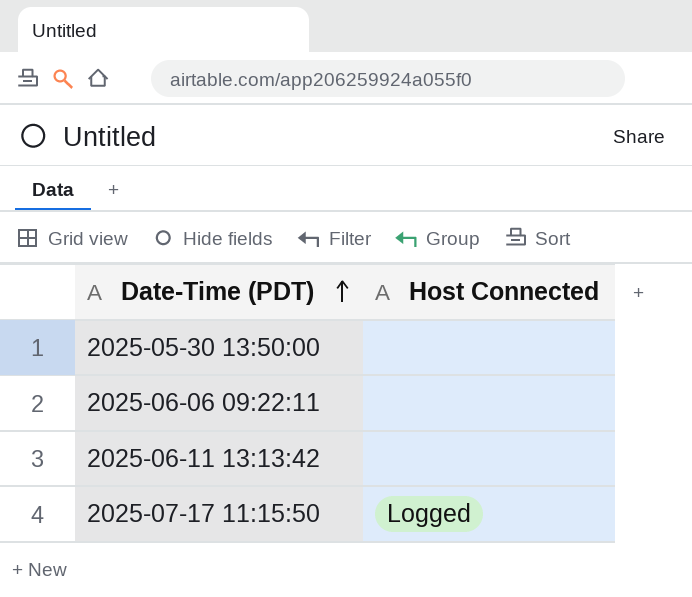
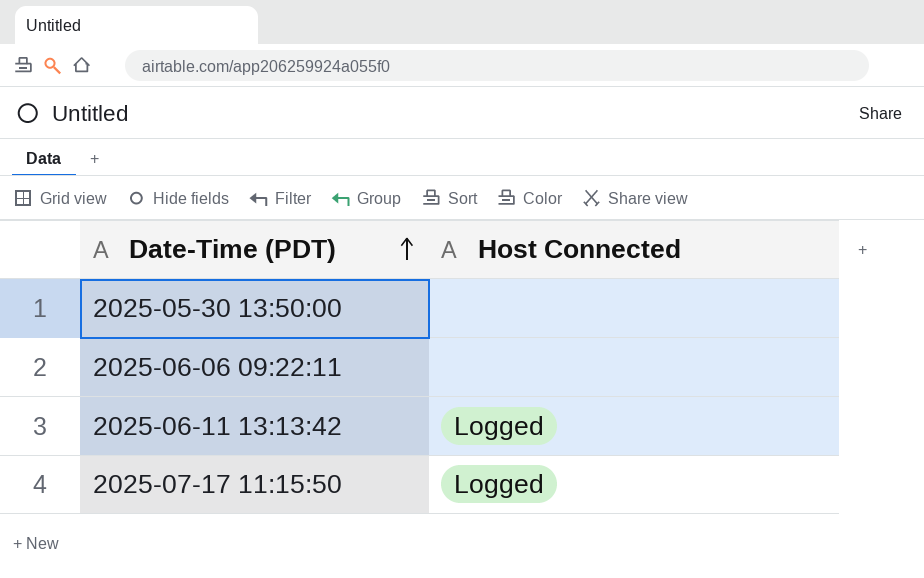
2025-06-11 13:13:42 | Host Connected: none -> Logged

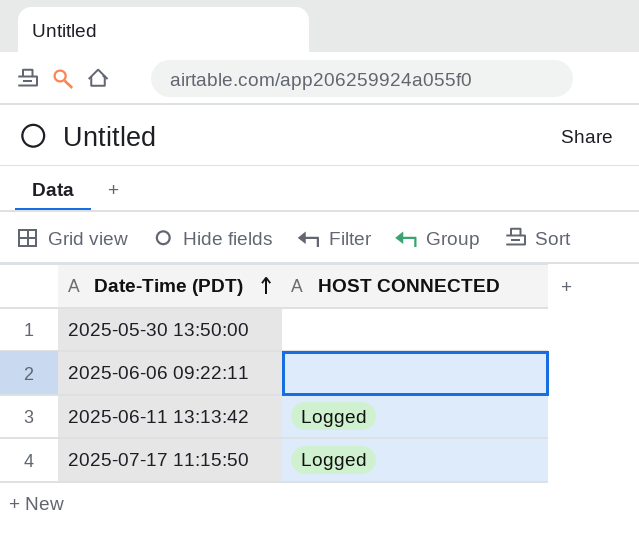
column name: Host Connected -> HOST CONNECTED

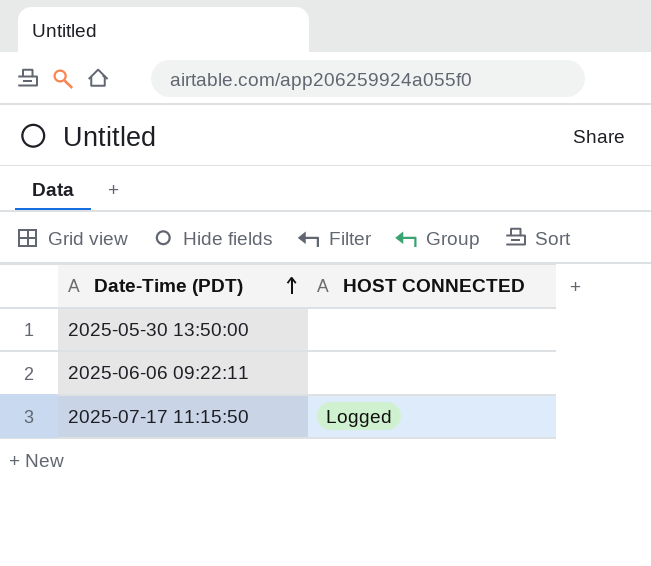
row 2025-06-11 13:13:42: Logged -> none

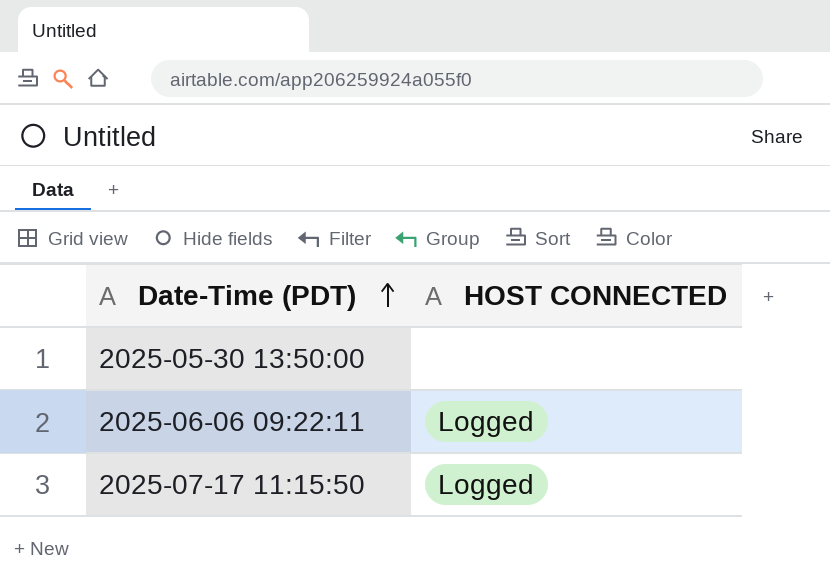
2025-06-06 09:22:11 | HOST CONNECTED: none -> Logged

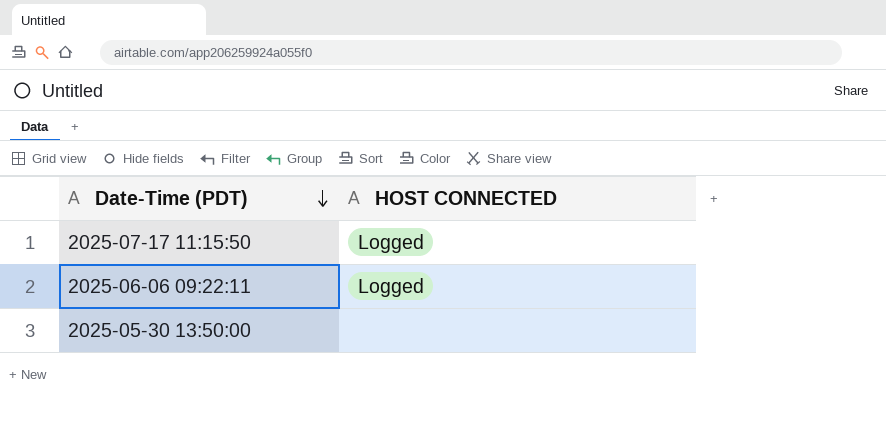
row order: Date-Time (PDT) ascending -> Date-Time (PDT) descending

